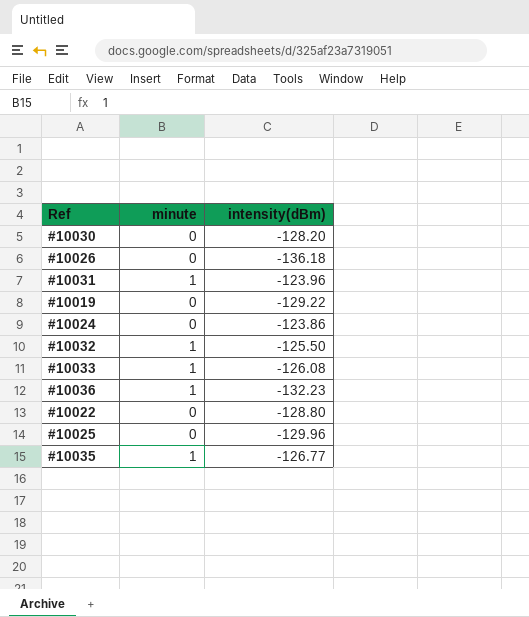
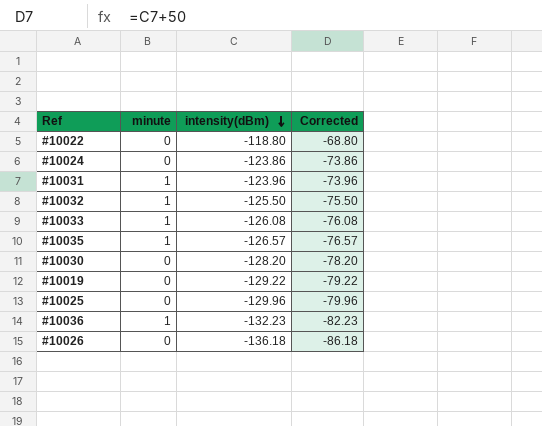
row order: none -> intensity(dBm) descending
column Corrected | formula: none -> [intensity(dBm)] + 50
#10022 | intensity(dBm): -128.80 -> -118.80
#10035 | intensity(dBm): -126.77 -> -126.57

